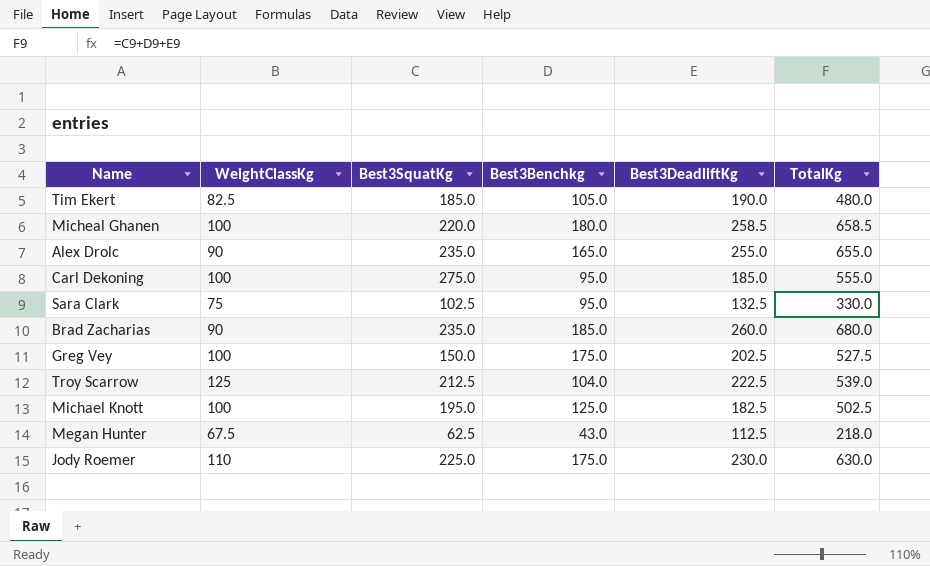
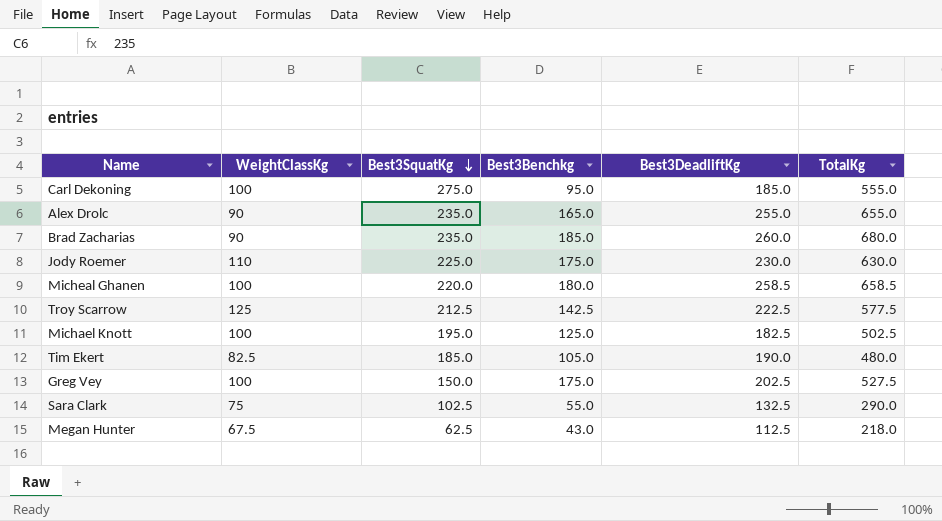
row order: none -> Best3SquatKg descending
Troy Scarrow | Best3Benchkg: 104.0 -> 142.5
Troy Scarrow | TotalKg: 539.0 -> 577.5
Sara Clark | Best3Benchkg: 95.0 -> 55.0
Sara Clark | TotalKg: 330.0 -> 290.0

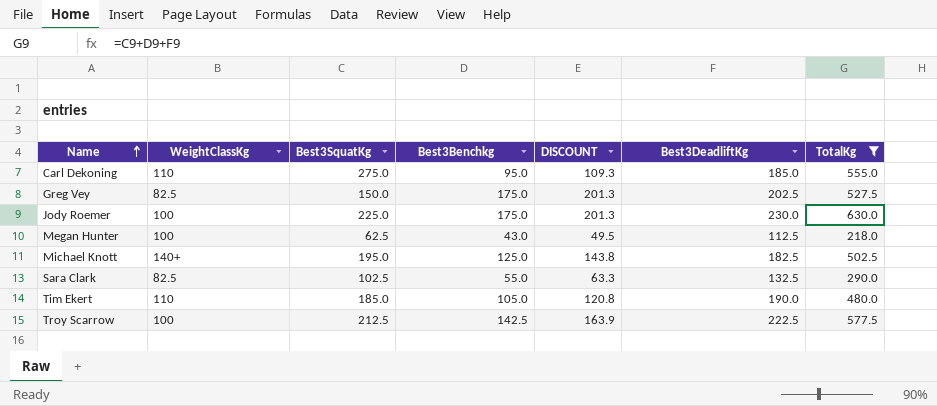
filter: none -> TotalKg <= 630.0
row order: Best3SquatKg descending -> Name ascending
column DISCOUNT | formula: none -> [Best3Benchkg] * 1.15
Carl Dekoning | WeightClassKg: 100 -> 110
Greg Vey | WeightClassKg: 100 -> 82.5
Jody Roemer | WeightClassKg: 110 -> 100
Megan Hunter | WeightClassKg: 67.5 -> 100
Michael Knott | WeightClassKg: 100 -> 140+
Sara Clark | WeightClassKg: 75 -> 82.5
Tim Ekert | WeightClassKg: 82.5 -> 110
Troy Scarrow | WeightClassKg: 125 -> 100

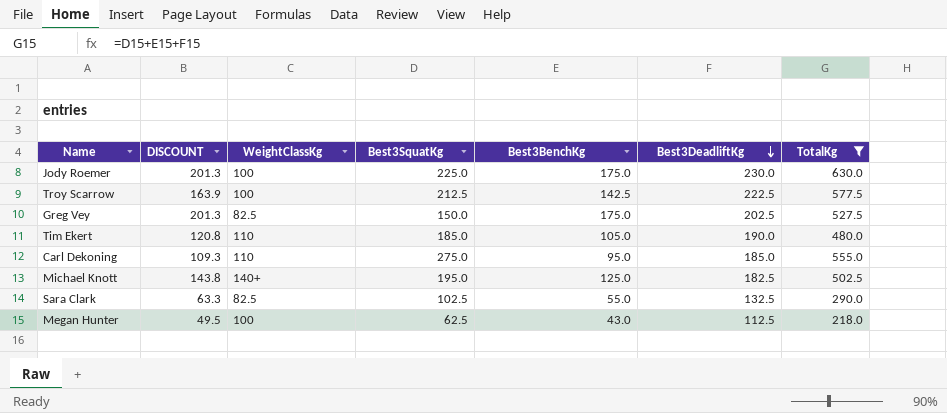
row order: Name ascending -> Best3DeadliftKg descending
column DISCOUNT | position: 5 -> 2
column name: Best3Benchkg -> Best3BenchKg

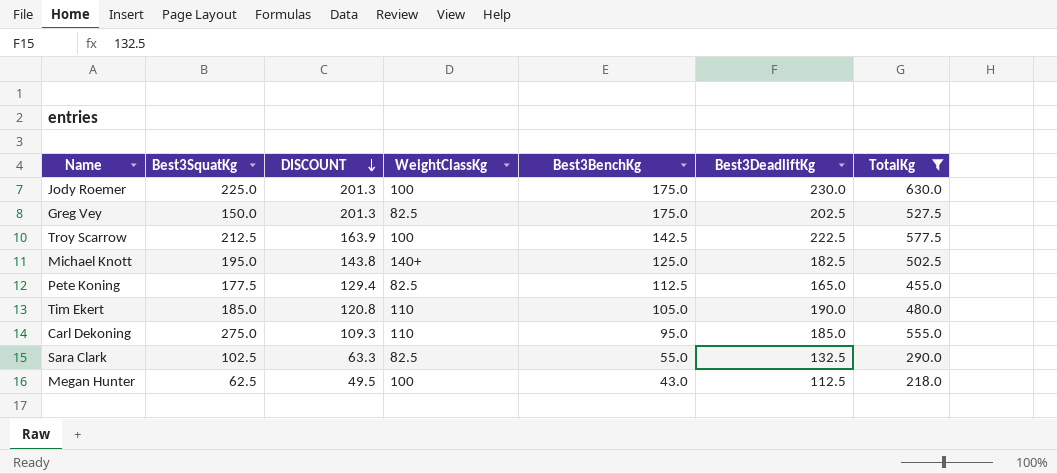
row order: Best3DeadliftKg descending -> DISCOUNT descending
column Best3SquatKg | position: 4 -> 2
row Pete Koning: none -> 177.5 | 129.4 | 82.5 | 112.5 | 165.0 | 455.0

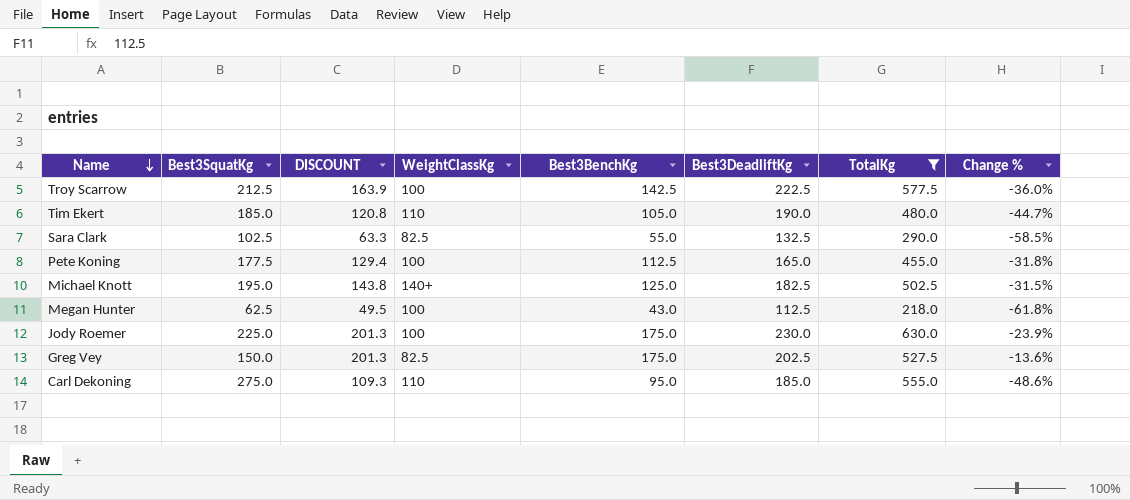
row order: DISCOUNT descending -> Name descending
column Change % | formula: none -> ([Best3BenchKg] - [Best3DeadliftKg]) / [Best3DeadliftKg]
Pete Koning | WeightClassKg: 82.5 -> 100

